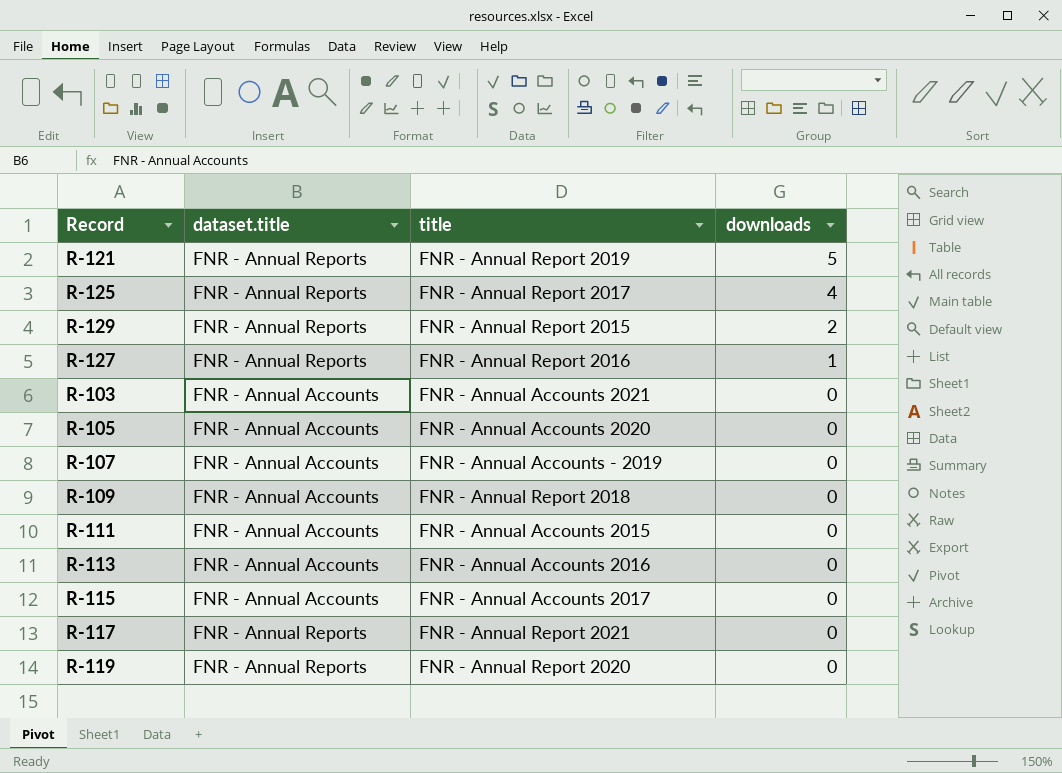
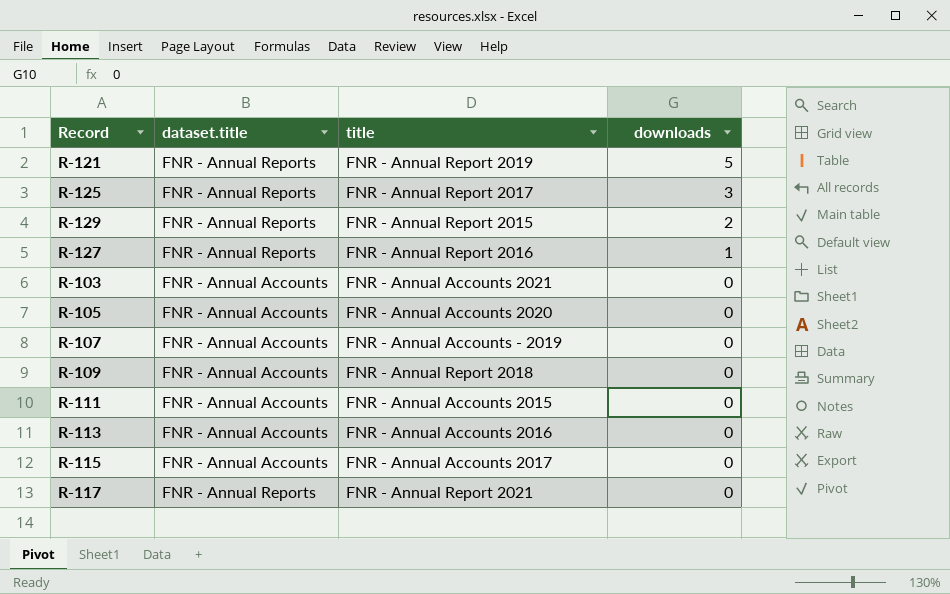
row R-119: FNR - Annual Reports | FNR - Annual Report 2020 | 0 -> none
R-125 | downloads: 4 -> 3

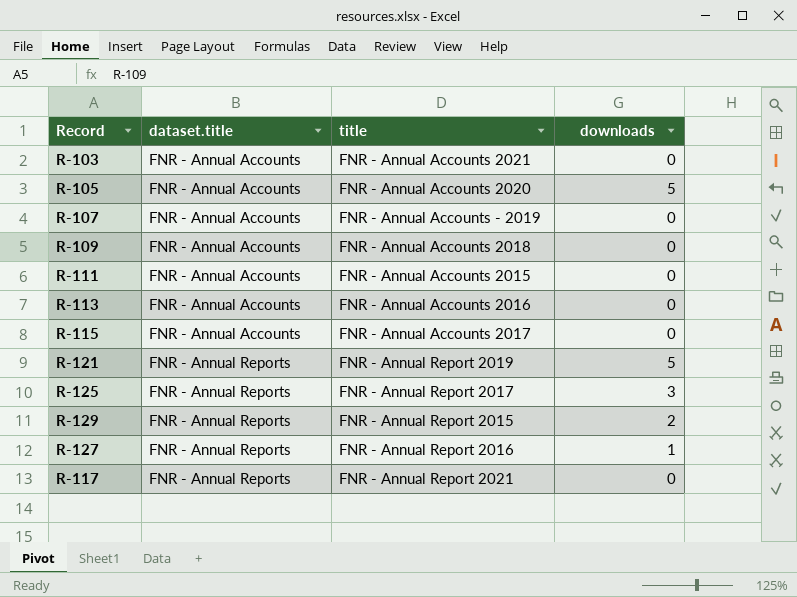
row order: downloads descending -> dataset.title ascending
R-105 | downloads: 0 -> 5
R-109 | title: FNR - Annual Report 2018 -> FNR - Annual Accounts 2018

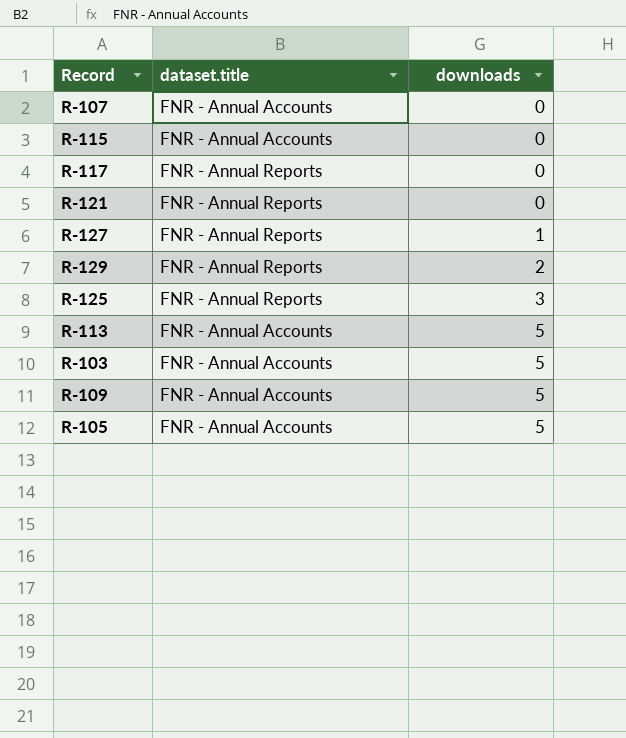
row order: dataset.title ascending -> downloads ascending
column title | position: 3 -> none
row R-111: FNR - Annual Accounts | FNR - Annual Accounts 2015 | 0 -> none
R-121 | downloads: 5 -> 0
R-113 | downloads: 0 -> 5
R-103 | downloads: 0 -> 5
R-109 | downloads: 0 -> 5

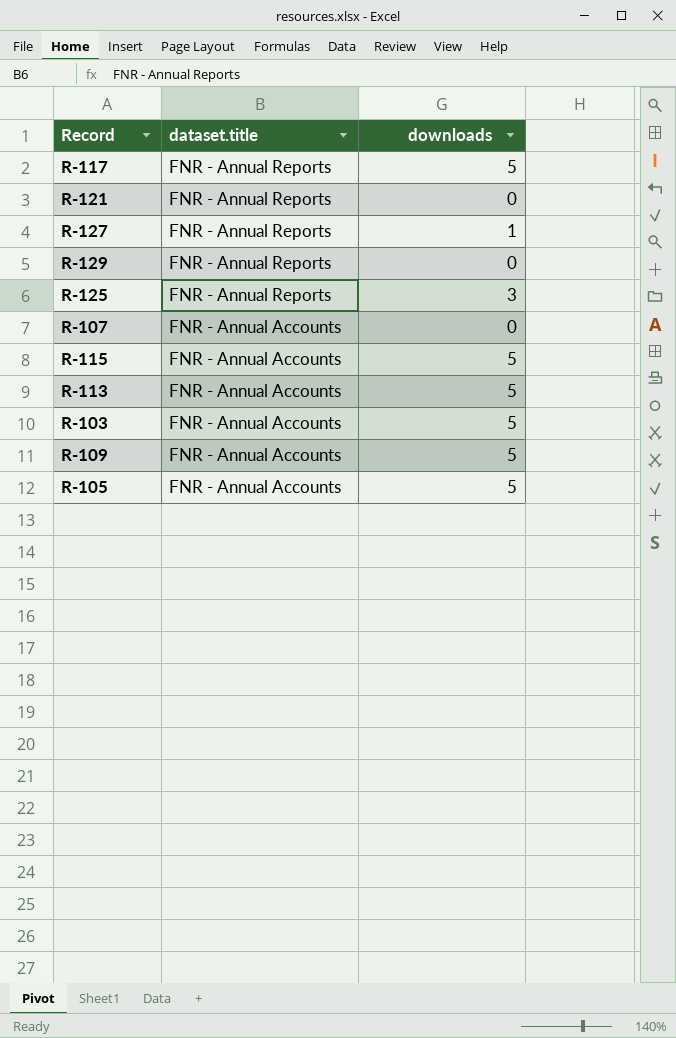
row order: downloads ascending -> dataset.title descending
R-117 | downloads: 0 -> 5
R-129 | downloads: 2 -> 0
R-115 | downloads: 0 -> 5

